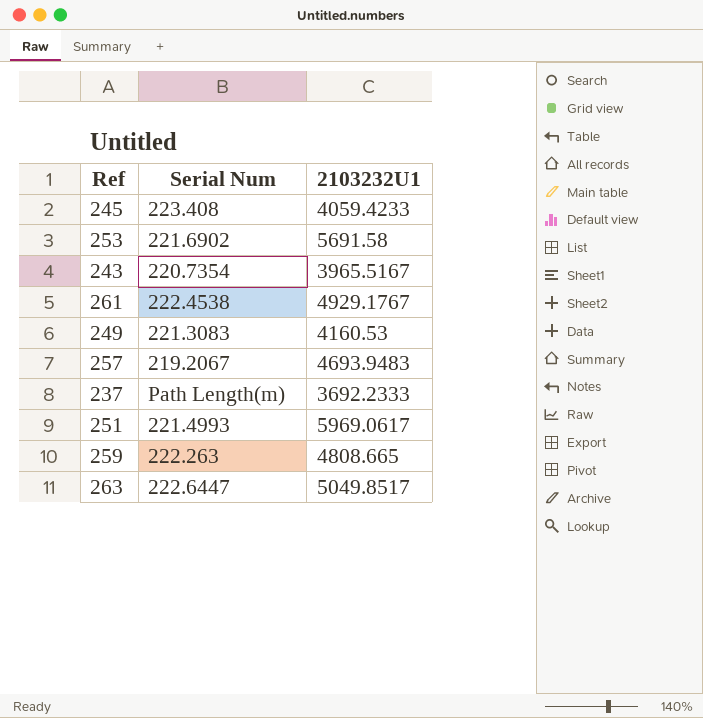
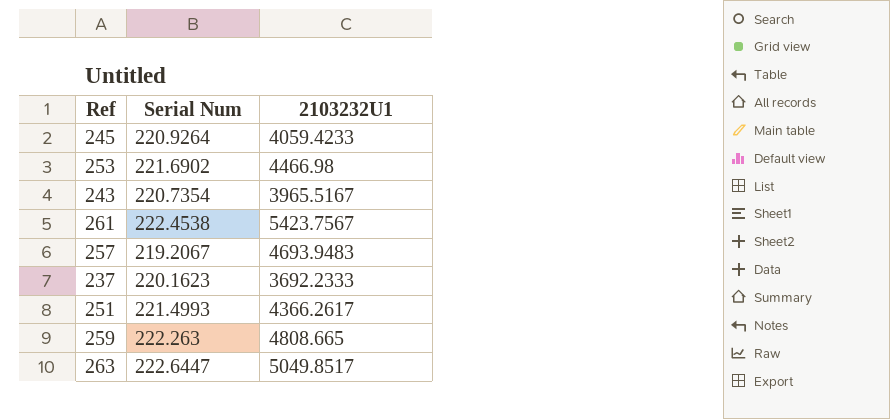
row 249: 221.3083 | 4160.53 -> none
245 | Serial Num: 223.408 -> 220.9264
253 | 2103232U1: 5691.58 -> 4466.98
261 | 2103232U1: 4929.1767 -> 5423.7567
237 | Serial Num: Path Length(m) -> 220.1623
251 | 2103232U1: 5969.0617 -> 4366.2617

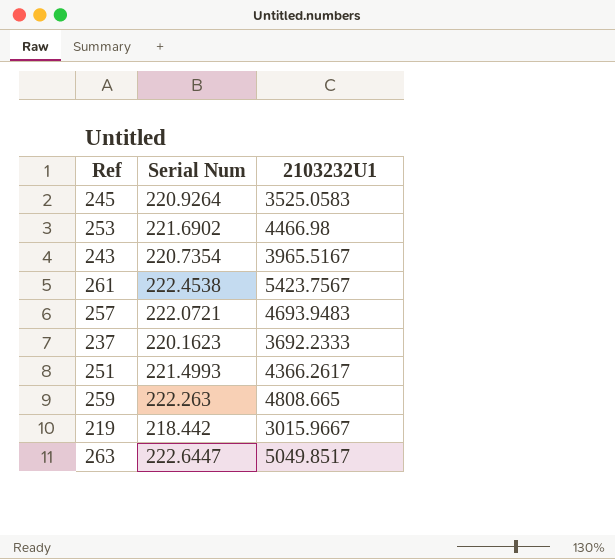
245 | 2103232U1: 4059.4233 -> 3525.0583
257 | Serial Num: 219.2067 -> 222.0721
row 219: none -> 218.442 | 3015.9667

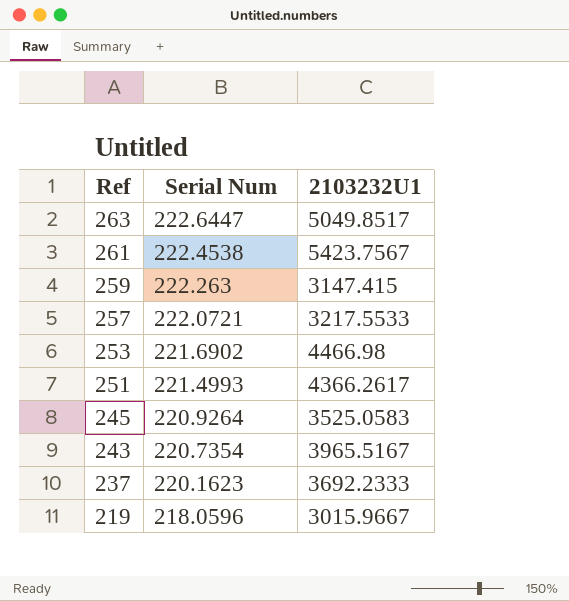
row order: none -> Ref descending
259 | 2103232U1: 4808.665 -> 3147.415
257 | 2103232U1: 4693.9483 -> 3217.5533
219 | Serial Num: 218.442 -> 218.0596

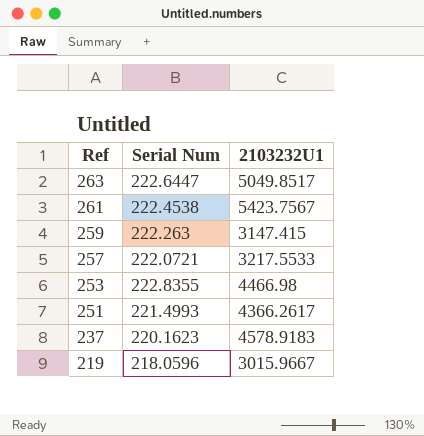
row 245: 220.9264 | 3525.0583 -> none
row 243: 220.7354 | 3965.5167 -> none
253 | Serial Num: 221.6902 -> 222.8355
237 | 2103232U1: 3692.2333 -> 4578.9183

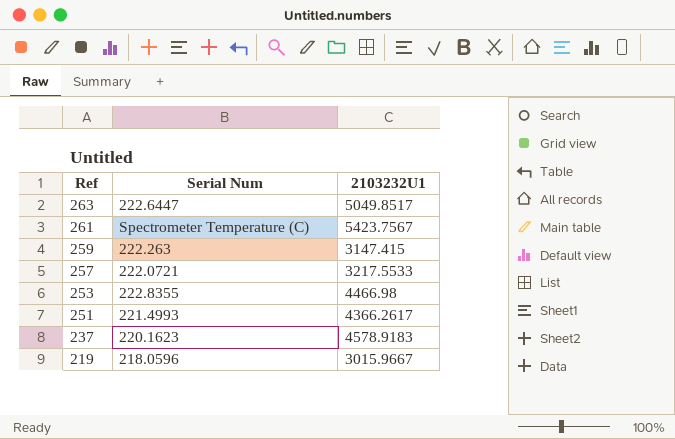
261 | Serial Num: 222.4538 -> Spectrometer Temperature (C)

